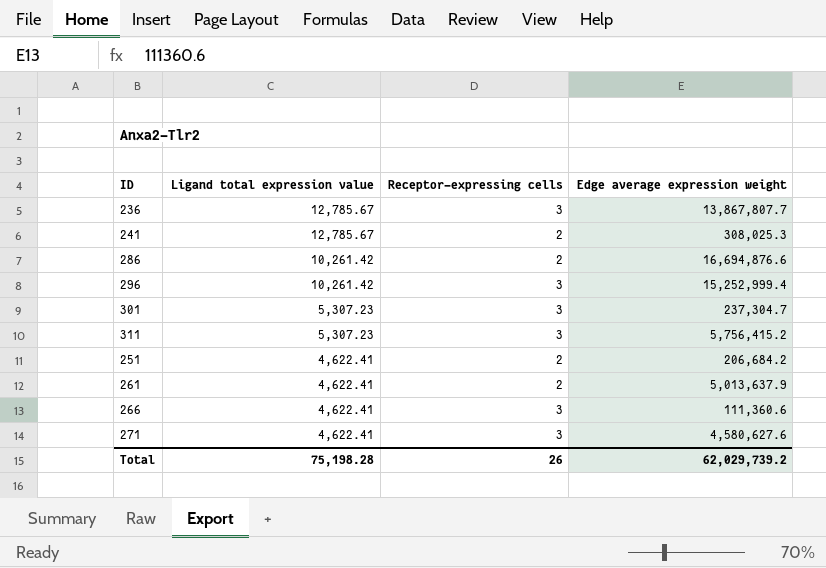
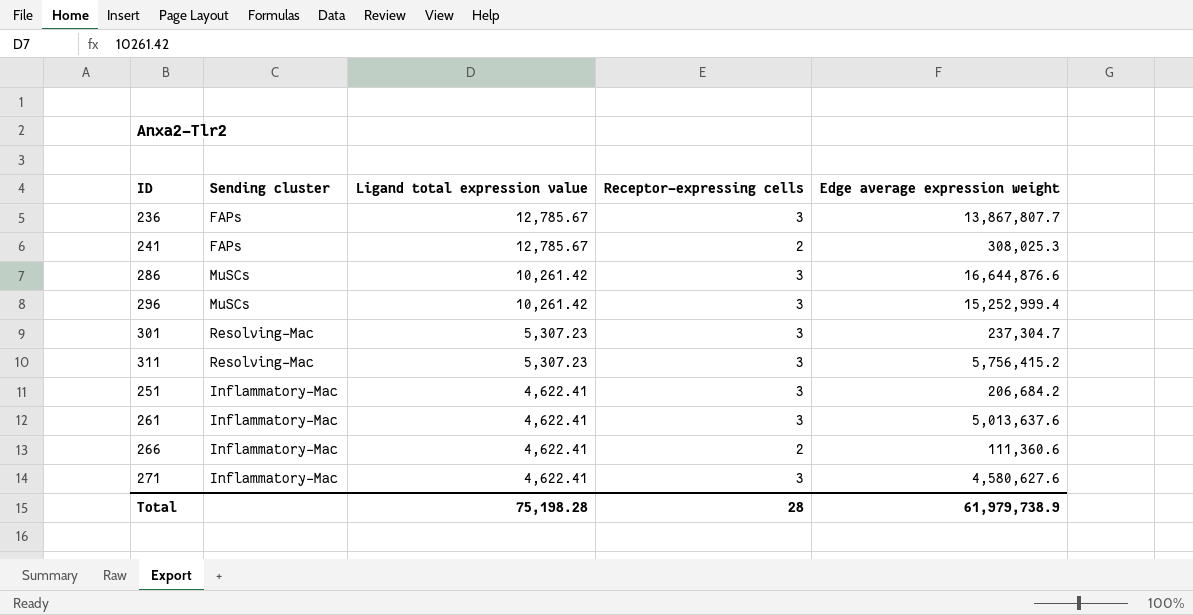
column Sending cluster | position: none -> 2
286 | Receptor-expressing cells: 2 -> 3
286 | Edge average expression weight: 16,694,876.6 -> 16,644,876.6
251 | Receptor-expressing cells: 2 -> 3
261 | Receptor-expressing cells: 2 -> 3
261 | Edge average expression weight: 5,013,637.9 -> 5,013,637.6
266 | Receptor-expressing cells: 3 -> 2
Total | Receptor-expressing cells: 26 -> 28
Total | Edge average expression weight: 62,029,739.2 -> 61,979,738.9

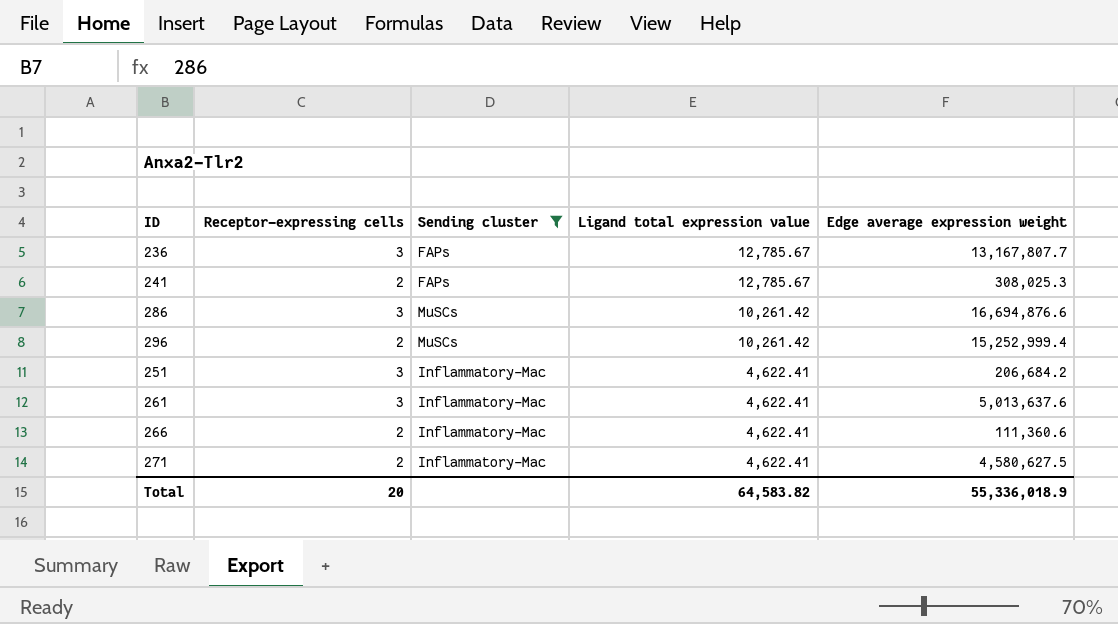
filter: none -> Sending cluster != Resolving-Mac
column Receptor-expressing cells | position: 4 -> 2
236 | Edge average expression weight: 13,867,807.7 -> 13,167,807.7
286 | Edge average expression weight: 16,644,876.6 -> 16,694,876.6
296 | Receptor-expressing cells: 3 -> 2
271 | Receptor-expressing cells: 3 -> 2
271 | Edge average expression weight: 4,580,627.6 -> 4,580,627.5
Total | Receptor-expressing cells: 28 -> 20
Total | Ligand total expression value: 75,198.28 -> 64,583.82
Total | Edge average expression weight: 61,979,738.9 -> 55,336,018.9

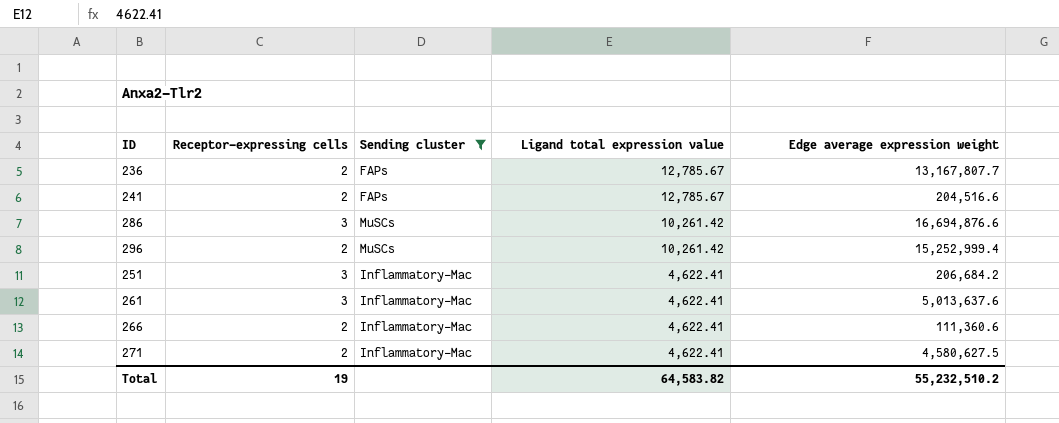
236 | Receptor-expressing cells: 3 -> 2
241 | Edge average expression weight: 308,025.3 -> 204,516.6
Total | Receptor-expressing cells: 20 -> 19
Total | Edge average expression weight: 55,336,018.9 -> 55,232,510.2

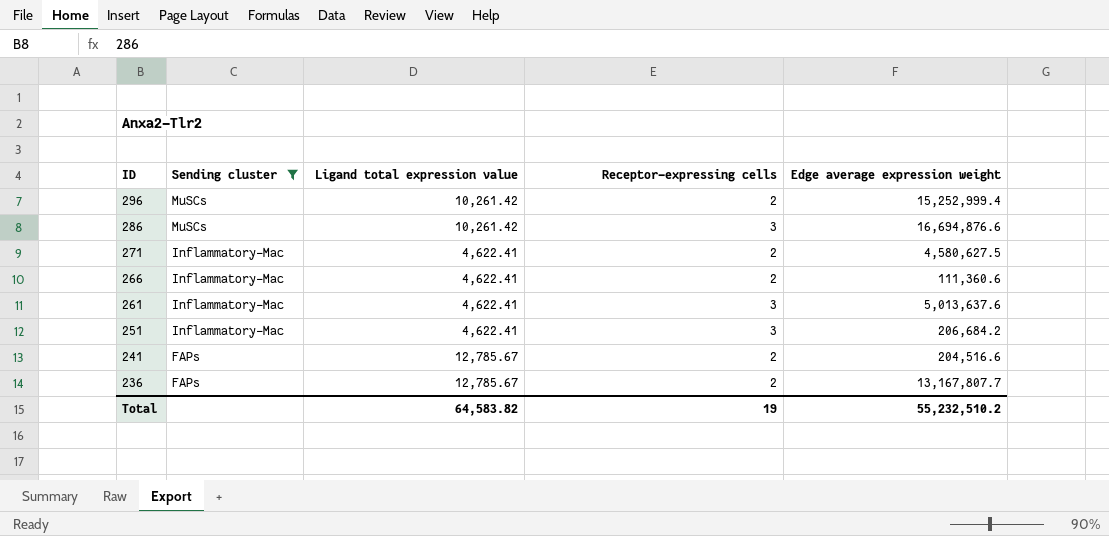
row order: Ligand total expression value descending -> ID descending
column Receptor-expressing cells | position: 2 -> 4

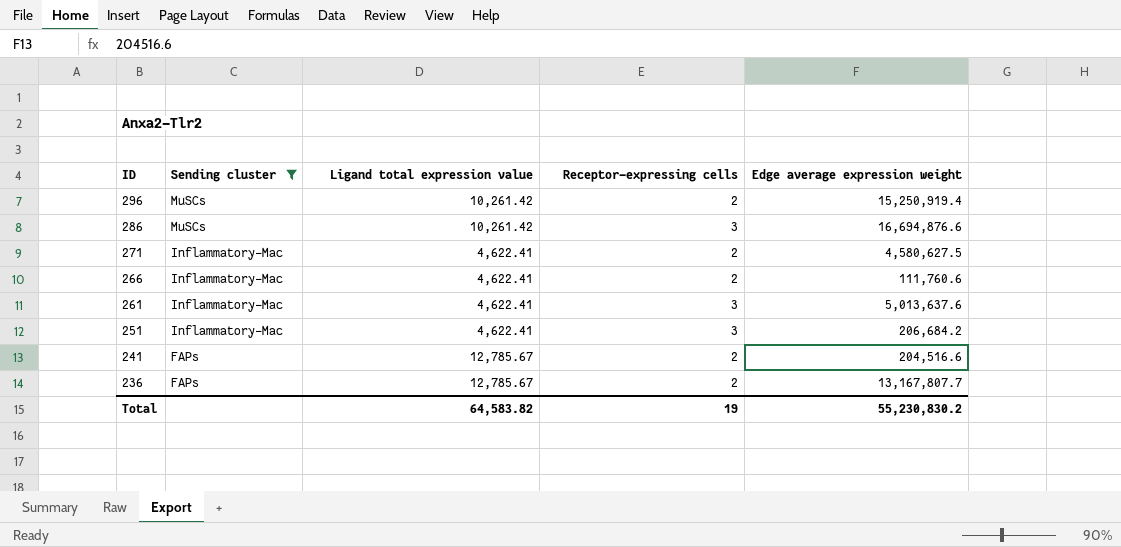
296 | Edge average expression weight: 15,252,999.4 -> 15,250,919.4
266 | Edge average expression weight: 111,360.6 -> 111,760.6
Total | Edge average expression weight: 55,232,510.2 -> 55,230,830.2

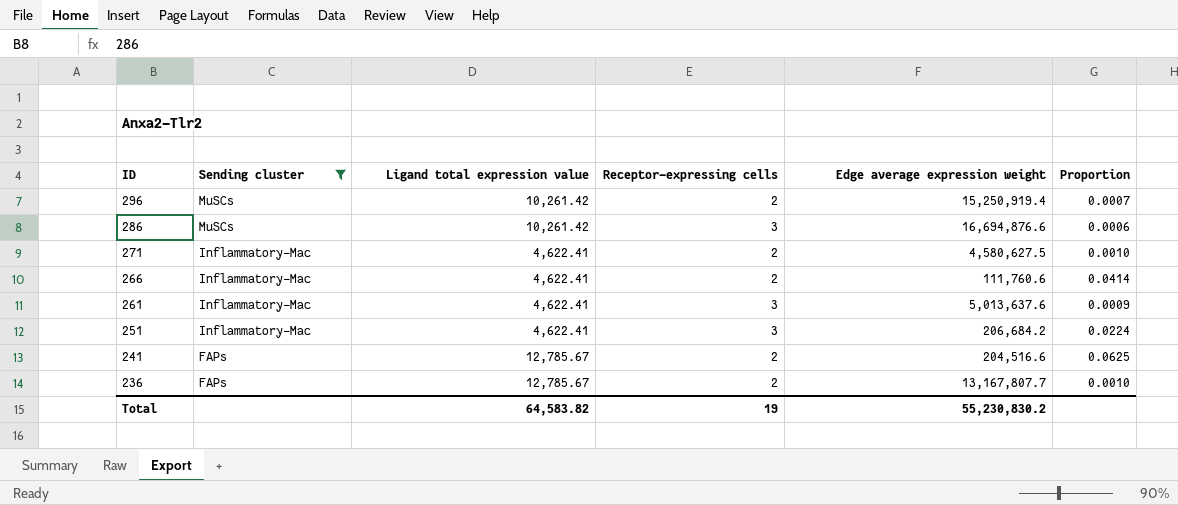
column Proportion | formula: none -> [Ligand total expression value] / [Edge average expression weight]

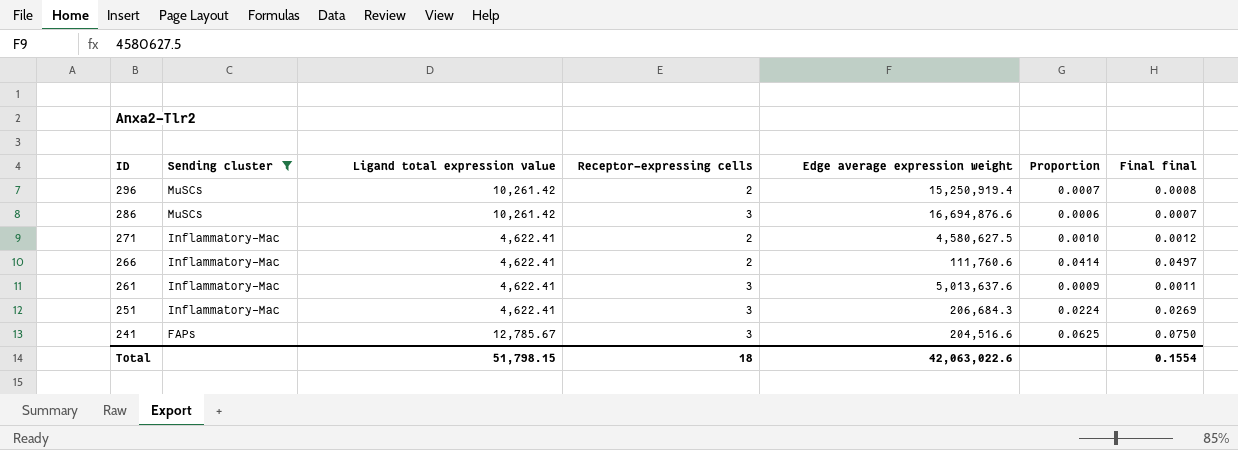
column Final final | formula: none -> [Proportion] * 1.2
row 236: FAPs | 12,785.67 | 2 | 13,167,807.7 | 0.0010 -> none
251 | Edge average expression weight: 206,684.2 -> 206,684.3
241 | Receptor-expressing cells: 2 -> 3
Total | Ligand total expression value: 64,583.82 -> 51,798.15
Total | Receptor-expressing cells: 19 -> 18
Total | Edge average expression weight: 55,230,830.2 -> 42,063,022.6

